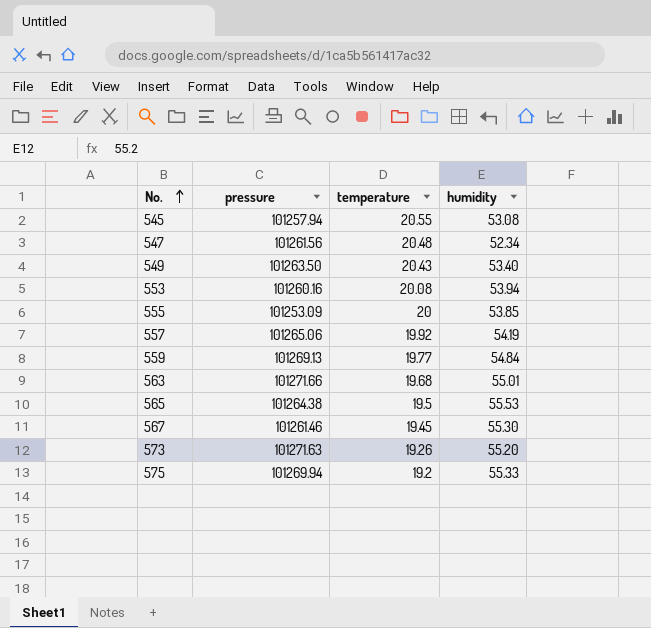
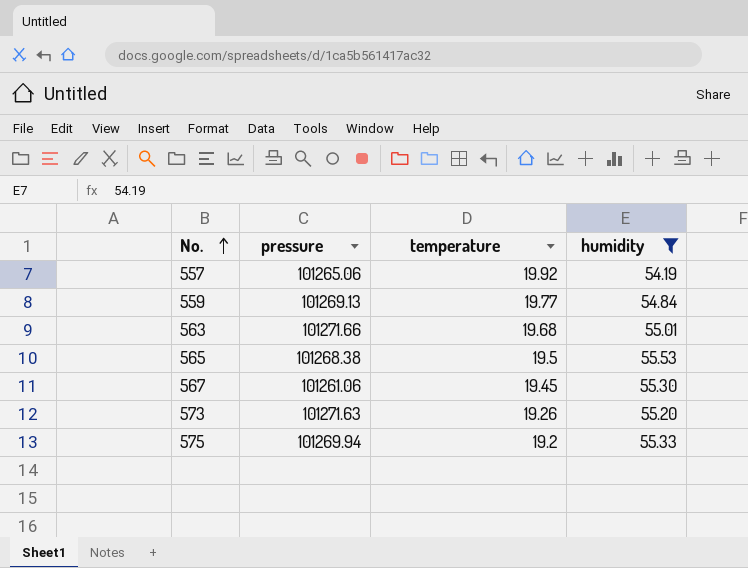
filter: none -> humidity >= 54.19
565 | pressure: 101264.38 -> 101268.38
567 | pressure: 101261.46 -> 101261.06

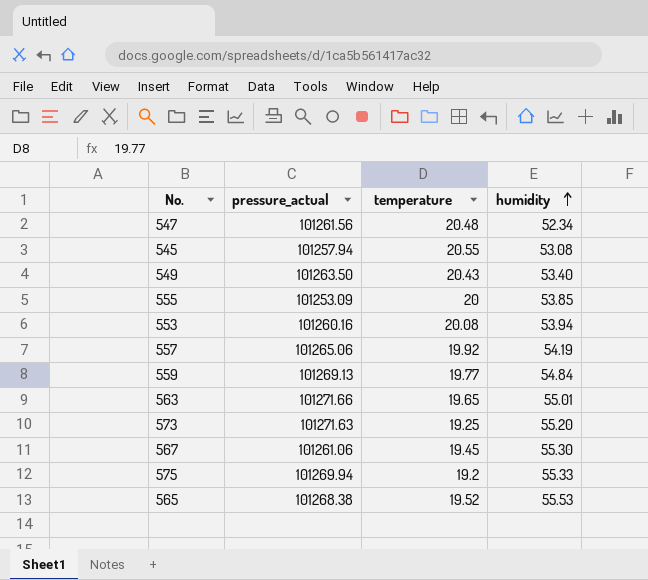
filter: humidity >= 54.19 -> none
row order: No. ascending -> humidity ascending
column name: pressure -> pressure_actual
563 | temperature: 19.68 -> 19.65
573 | temperature: 19.26 -> 19.25
565 | temperature: 19.5 -> 19.52

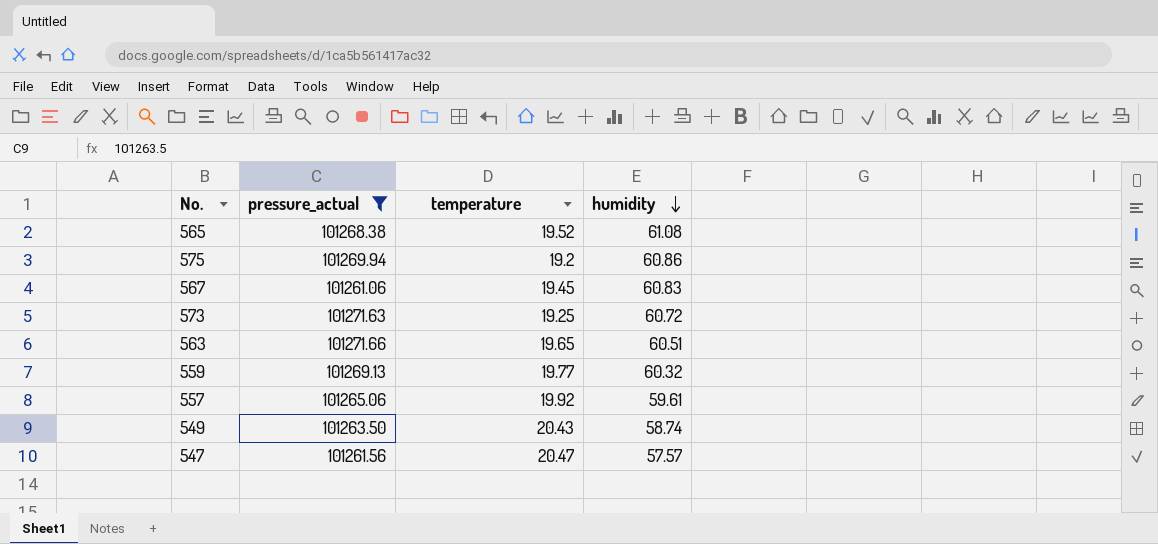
filter: none -> pressure_actual >= 101261.06
row order: humidity ascending -> humidity descending
565 | humidity: 55.53 -> 61.08
575 | humidity: 55.33 -> 60.86
567 | humidity: 55.30 -> 60.83
573 | humidity: 55.20 -> 60.72
563 | humidity: 55.01 -> 60.51
559 | humidity: 54.84 -> 60.32
557 | humidity: 54.19 -> 59.61
549 | humidity: 53.40 -> 58.74
547 | temperature: 20.48 -> 20.47
547 | humidity: 52.34 -> 57.57

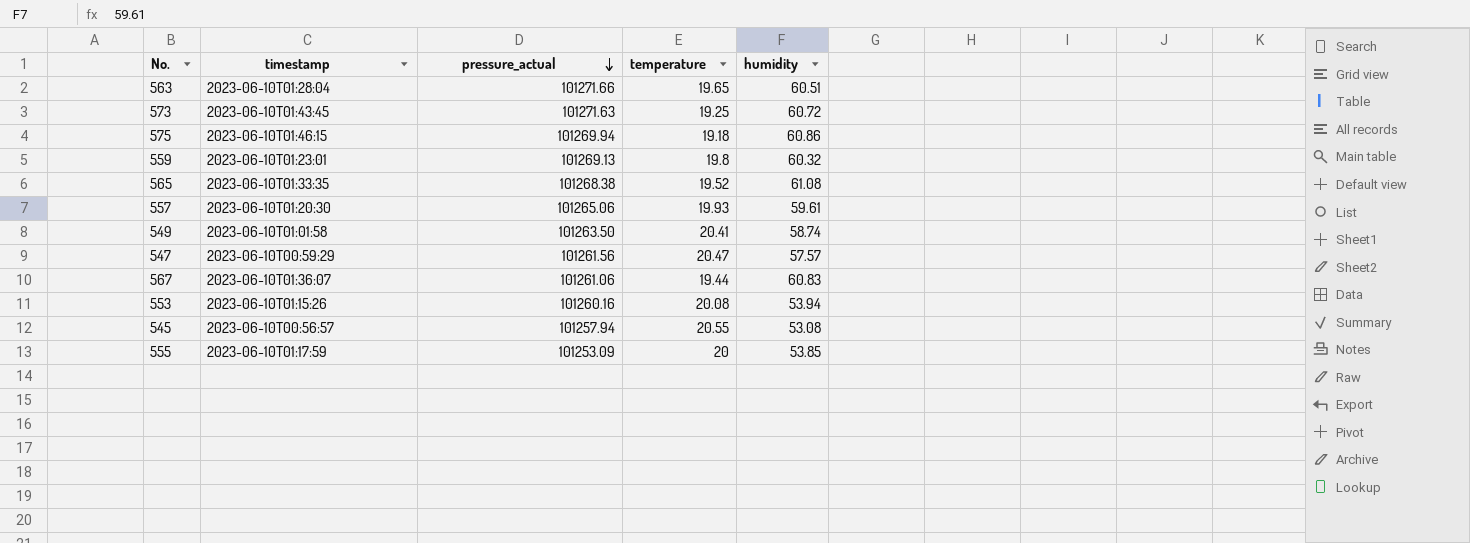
filter: pressure_actual >= 101261.06 -> none
row order: humidity descending -> pressure_actual descending
column timestamp | position: none -> 2
575 | temperature: 19.2 -> 19.18
559 | temperature: 19.77 -> 19.8
557 | temperature: 19.92 -> 19.93
549 | temperature: 20.43 -> 20.41
567 | temperature: 19.45 -> 19.44

